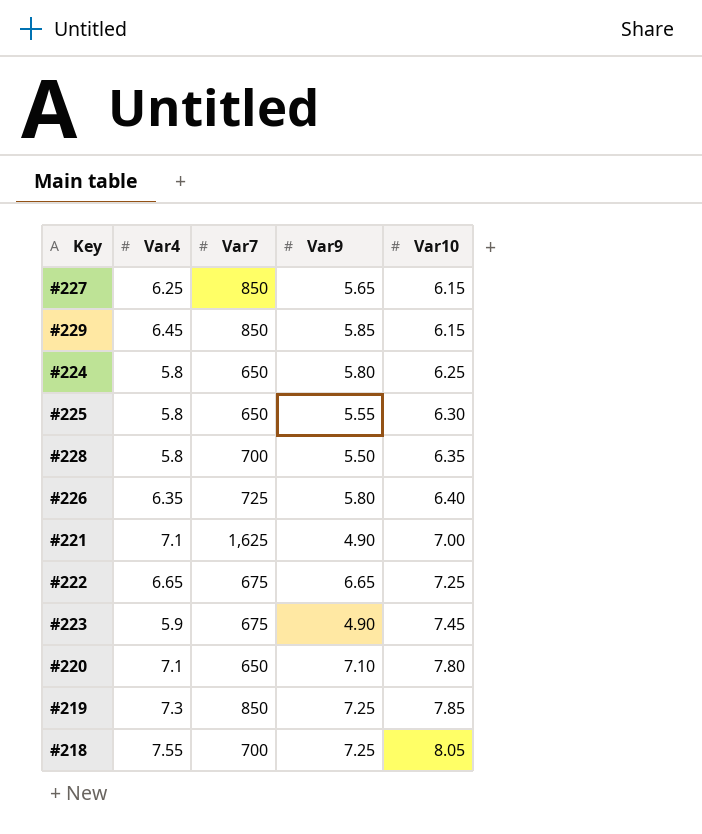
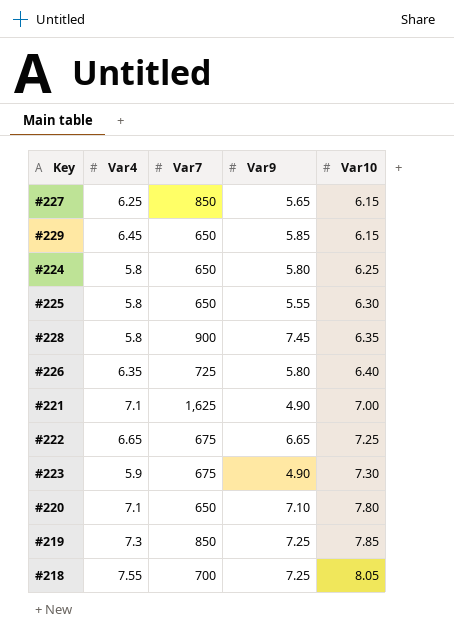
#229 | Var7: 850 -> 650
#228 | Var7: 700 -> 900
#228 | Var9: 5.50 -> 7.45
#223 | Var10: 7.45 -> 7.30

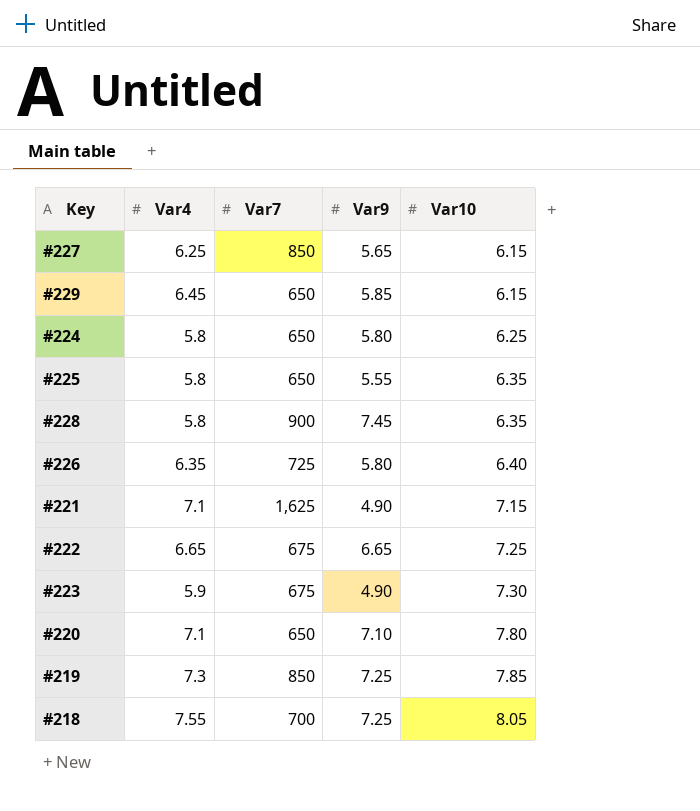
#225 | Var10: 6.30 -> 6.35
#221 | Var10: 7.00 -> 7.15

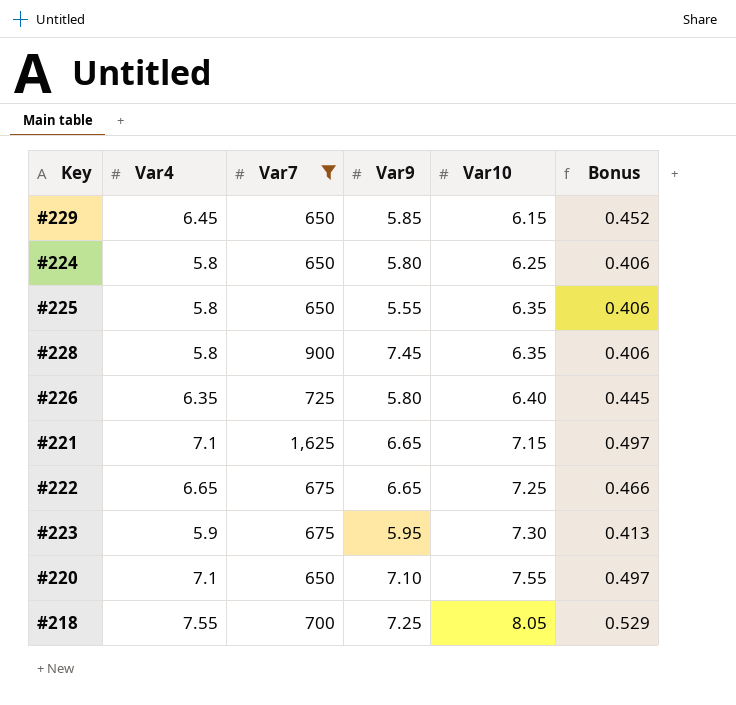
filter: none -> Var7 != 850
column Bonus | formula: none -> [Var4] * 0.07
#221 | Var9: 4.90 -> 6.65
#223 | Var9: 4.90 -> 5.95
#220 | Var10: 7.80 -> 7.55

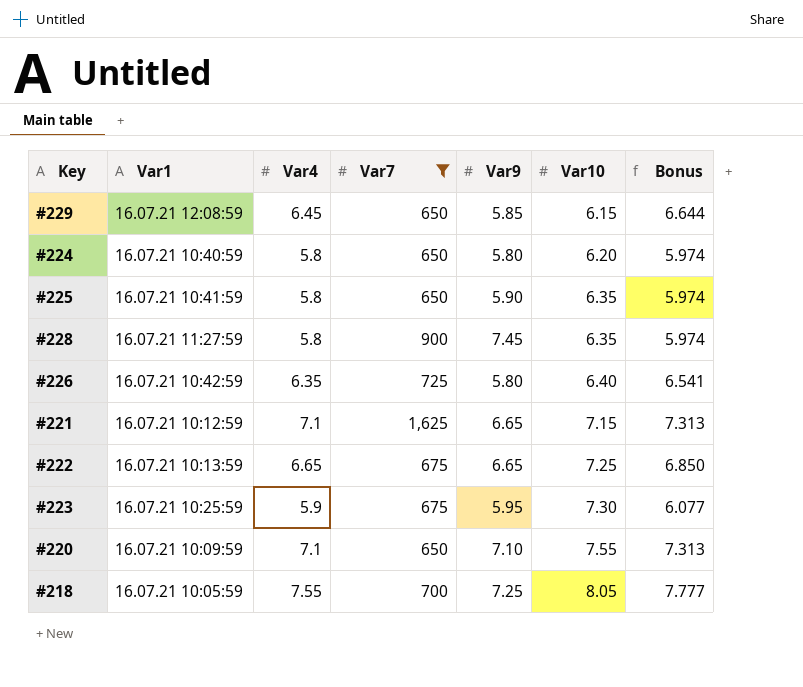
column Var1 | position: none -> 2
column Bonus | formula: [Var4] * 0.07 -> [Var4] * 1.03
#224 | Var10: 6.25 -> 6.20
#225 | Var9: 5.55 -> 5.90

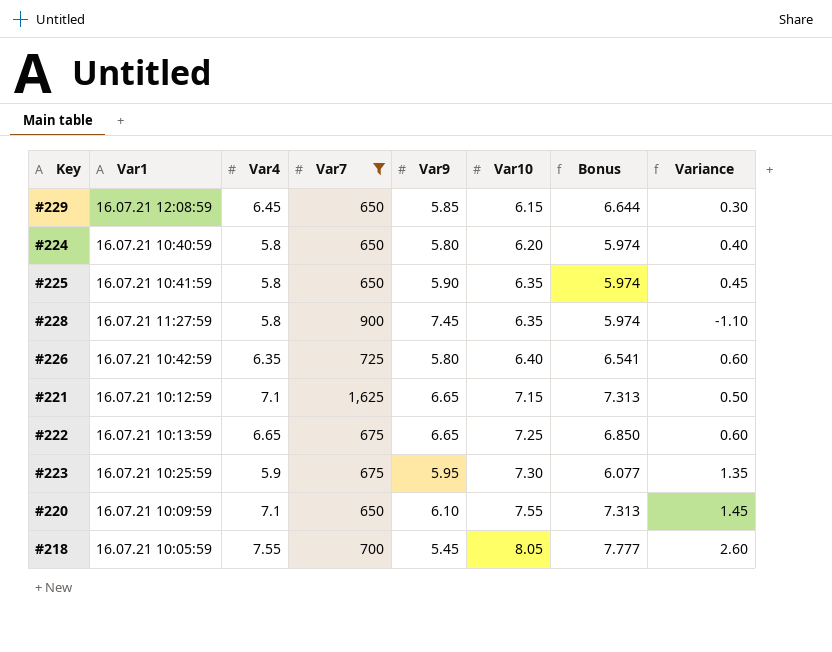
column Variance | formula: none -> [Var10] - [Var9]
#220 | Var9: 7.10 -> 6.10
#218 | Var9: 7.25 -> 5.45

